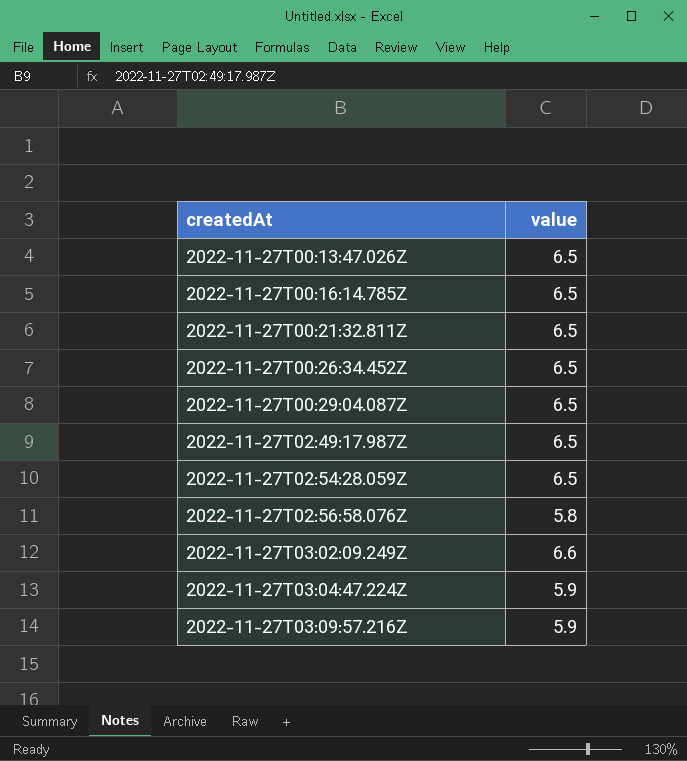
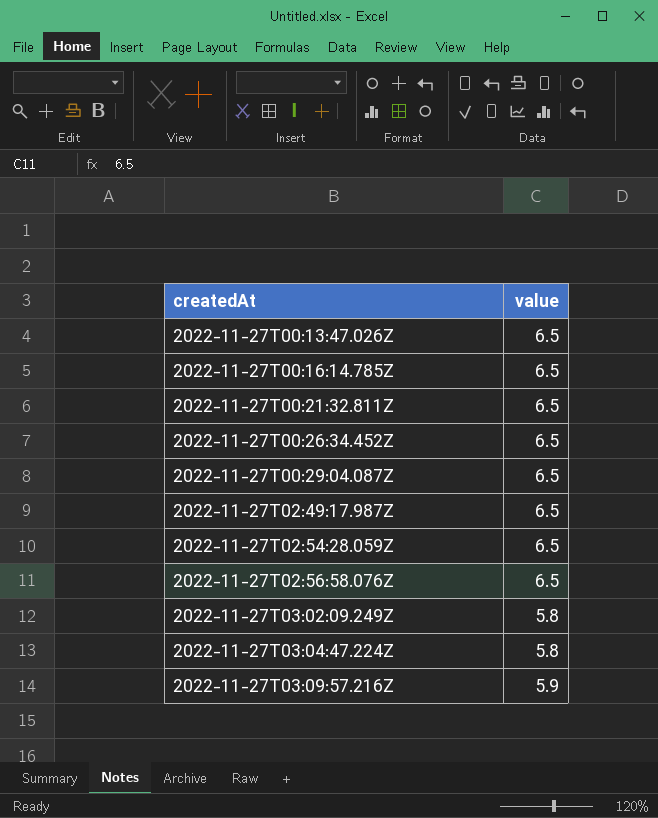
2022-11-27T02:56:58.076Z | value: 5.8 -> 6.5
2022-11-27T03:02:09.249Z | value: 6.6 -> 5.8
2022-11-27T03:04:47.224Z | value: 5.9 -> 5.8

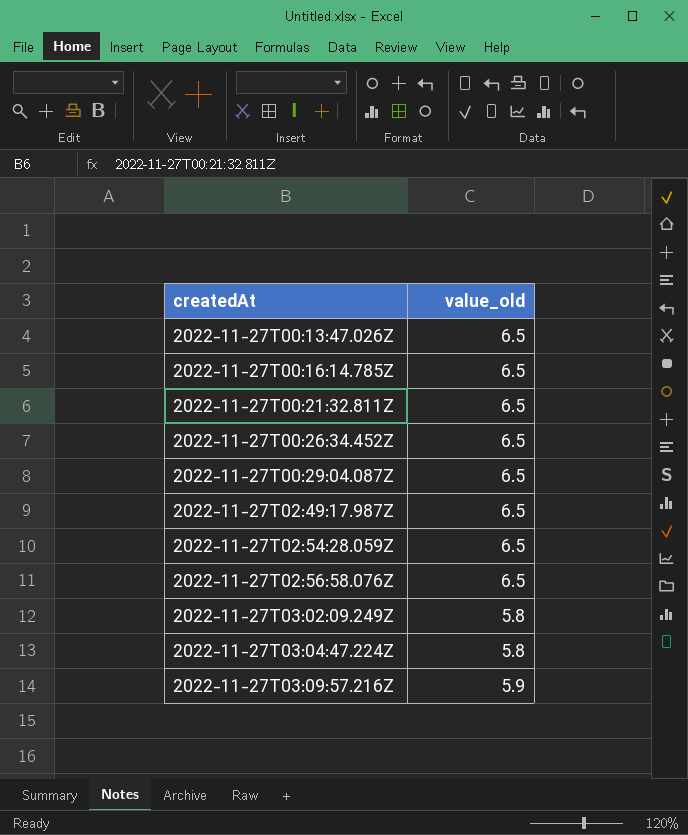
column name: value -> value_old

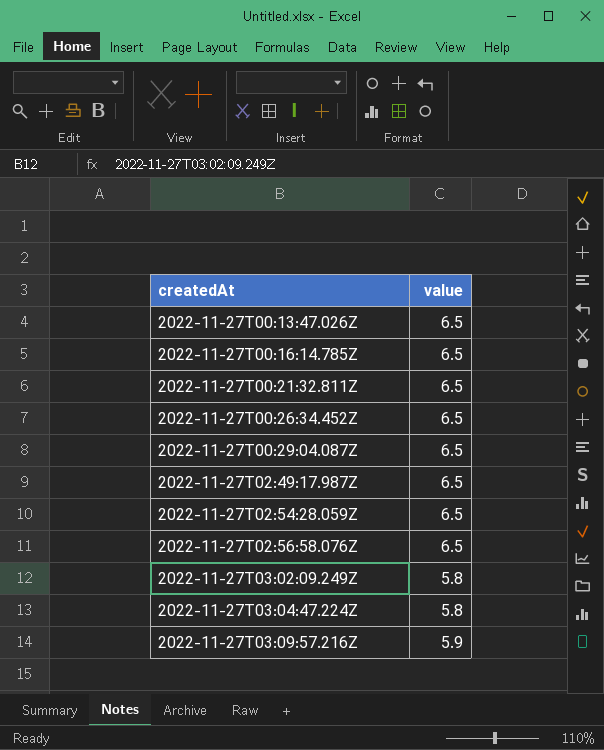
column name: value_old -> value

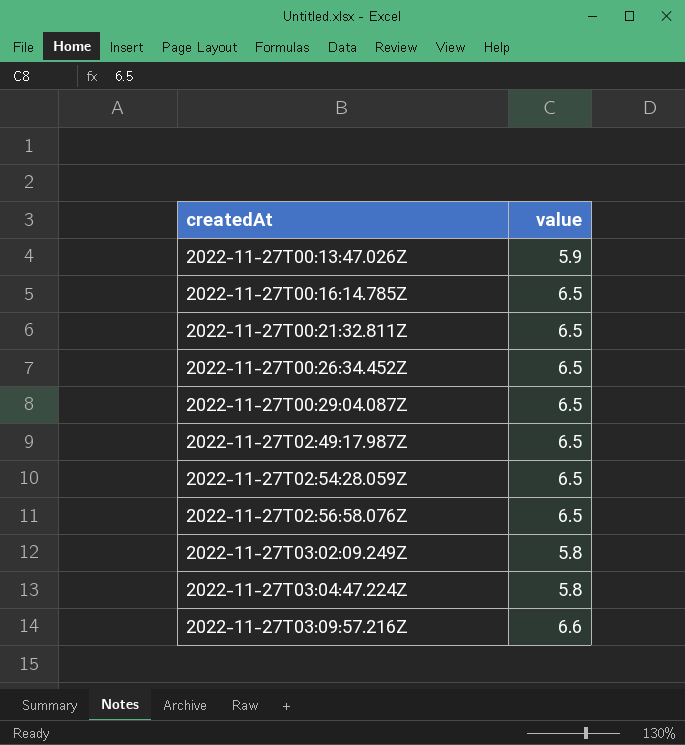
2022-11-27T00:13:47.026Z | value: 6.5 -> 5.9
2022-11-27T03:09:57.216Z | value: 5.9 -> 6.6

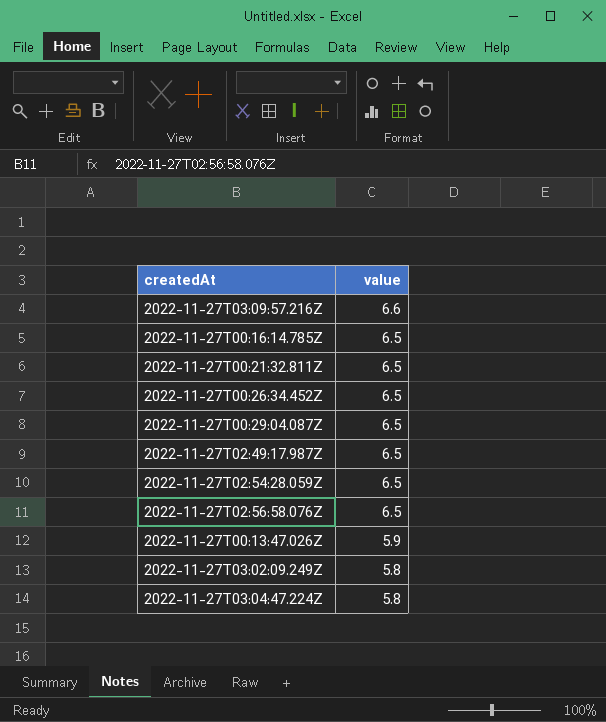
row order: createdAt ascending -> value descending

